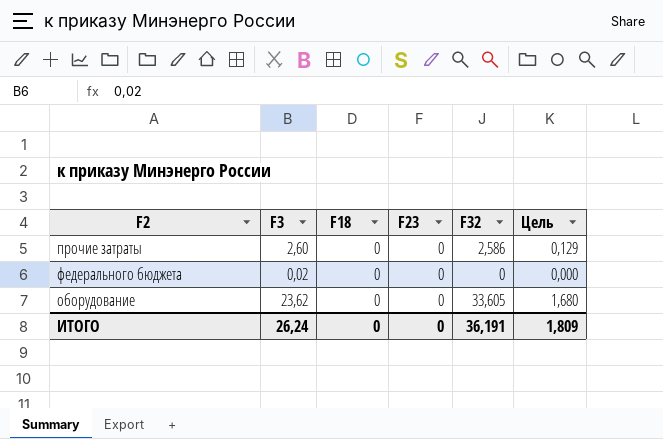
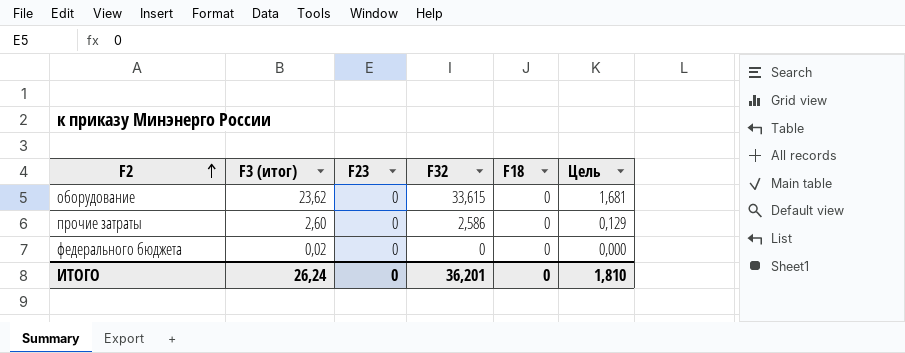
row order: none -> F2 ascending
column name: F3 -> F3 (итог)
column F18 | position: 3 -> 5
оборудование | F32: 33,605 -> 33,615
оборудование | Цель: 1,680 -> 1,681
ИТОГО | F32: 36,191 -> 36,201
ИТОГО | Цель: 1,809 -> 1,810

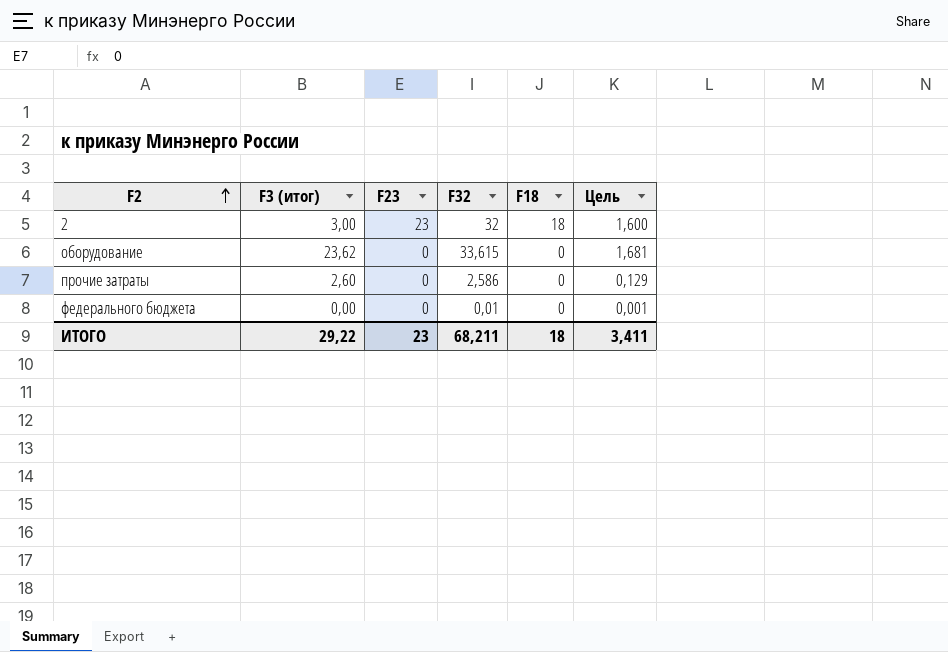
row 2: none -> 3,00 | 23 | 32 | 18 | 1,600
федерального бюджета | F3 (итог): 0,02 -> 0,00
федерального бюджета | F32: 0 -> 0,01
федерального бюджета | Цель: 0,000 -> 0,001
ИТОГО | F3 (итог): 26,24 -> 29,22
ИТОГО | F23: 0 -> 23
ИТОГО | F32: 36,201 -> 68,211
ИТОГО | F18: 0 -> 18
ИТОГО | Цель: 1,810 -> 3,411

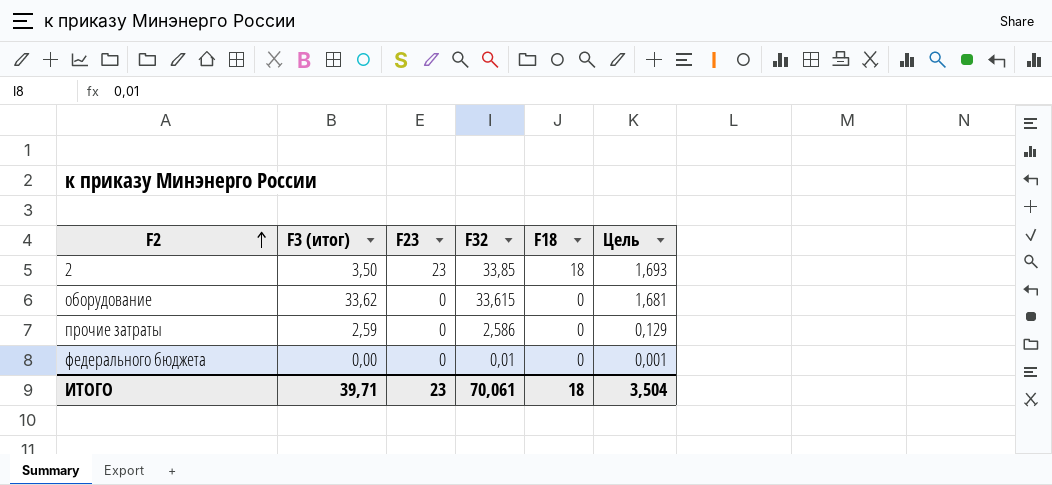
2 | F3 (итог): 3,00 -> 3,50
2 | F32: 32 -> 33,85
2 | Цель: 1,600 -> 1,693
оборудование | F3 (итог): 23,62 -> 33,62
прочие затраты | F3 (итог): 2,60 -> 2,59
ИТОГО | F3 (итог): 29,22 -> 39,71
ИТОГО | F32: 68,211 -> 70,061
ИТОГО | Цель: 3,411 -> 3,504

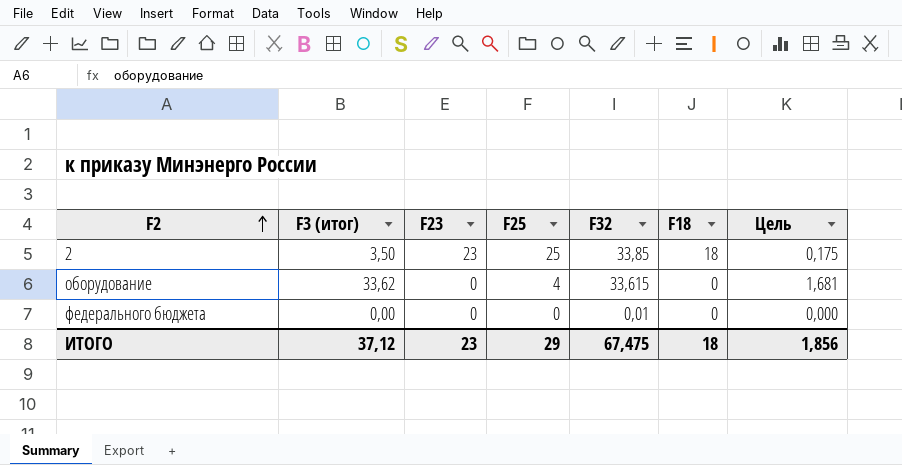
column F25 | position: none -> 4
column Цель | formula: [F32] * 0,05 -> [F3 (итог)] * 0,05
row прочие затраты: 2,59 | 0 | 2,586 | 0 | 0,129 -> none
ИТОГО | F3 (итог): 39,71 -> 37,12
ИТОГО | F32: 70,061 -> 67,475
ИТОГО | Цель: 3,504 -> 1,856

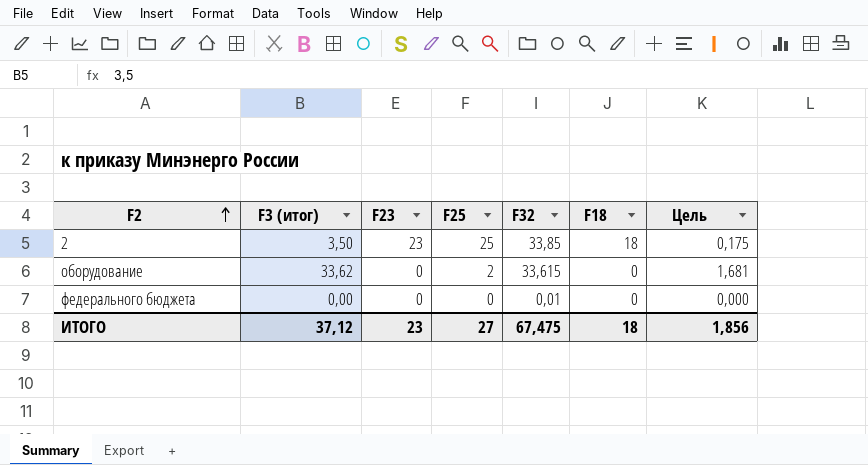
оборудование | F25: 4 -> 2
ИТОГО | F25: 29 -> 27

